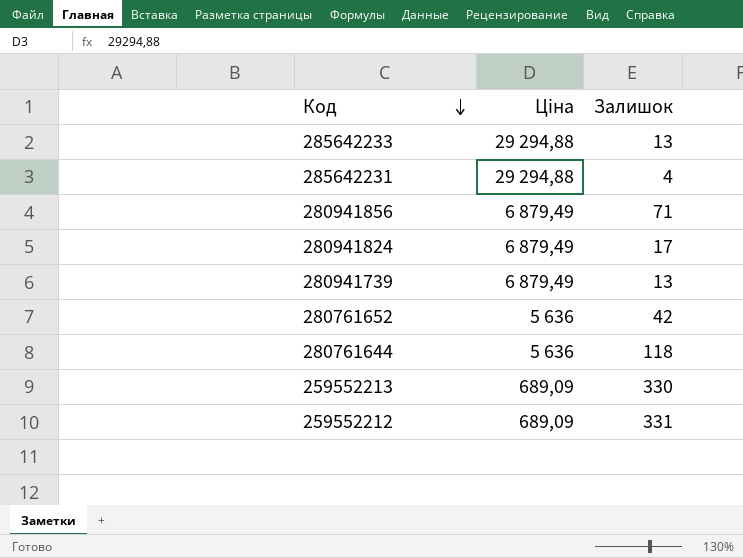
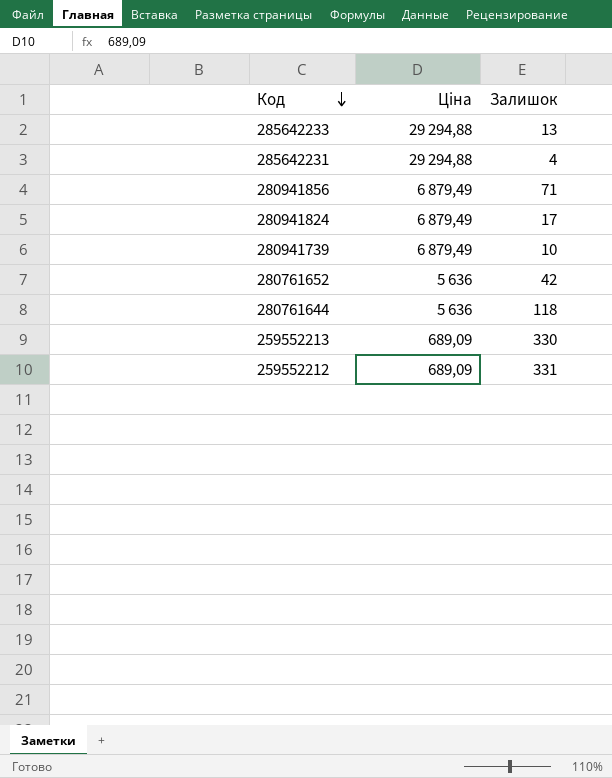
280941739 | Залишок: 13 -> 10

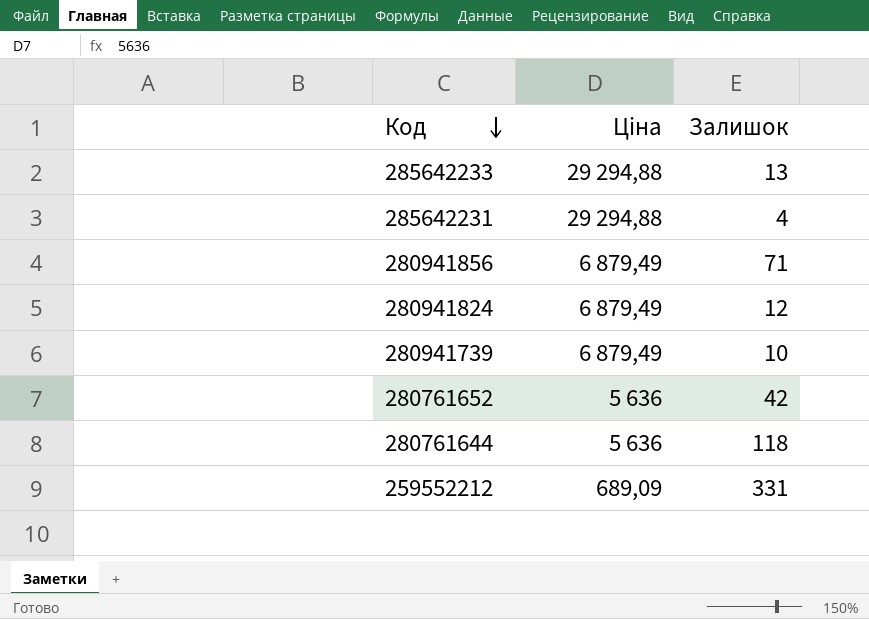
row 259552213: 689,09 | 330 -> none
280941824 | Залишок: 17 -> 12

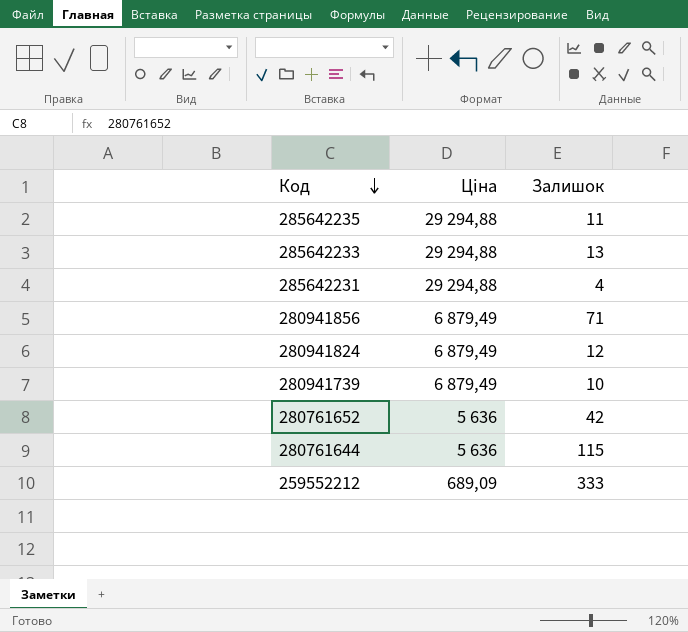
row 285642235: none -> 29 294,88 | 11
280761644 | Залишок: 118 -> 115
259552212 | Залишок: 331 -> 333

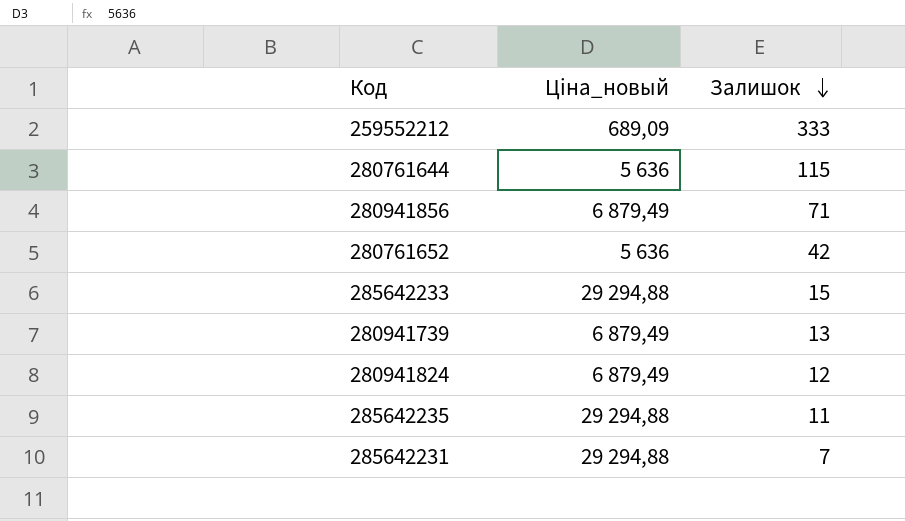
row order: Код descending -> Залишок descending
column name: Ціна -> Ціна_новый
285642233 | Залишок: 13 -> 15
280941739 | Залишок: 10 -> 13
285642231 | Залишок: 4 -> 7

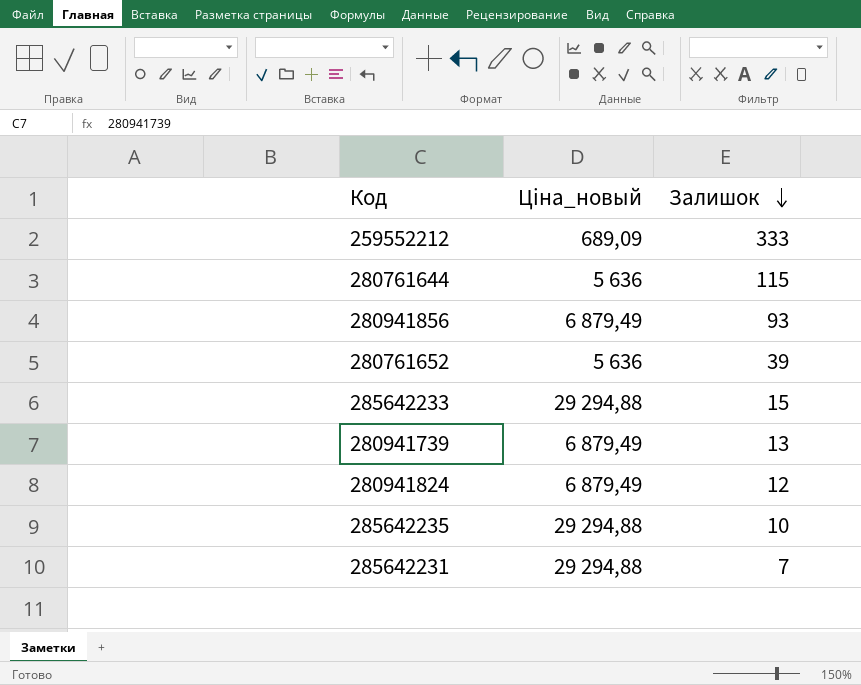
280941856 | Залишок: 71 -> 93
280761652 | Залишок: 42 -> 39
285642235 | Залишок: 11 -> 10

